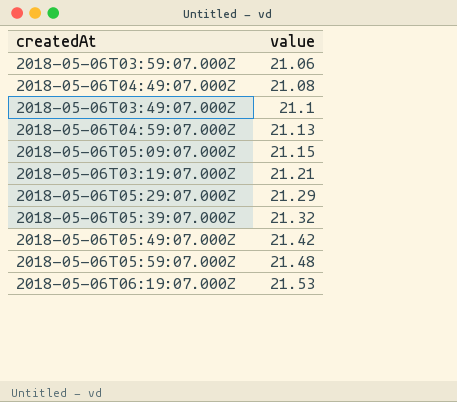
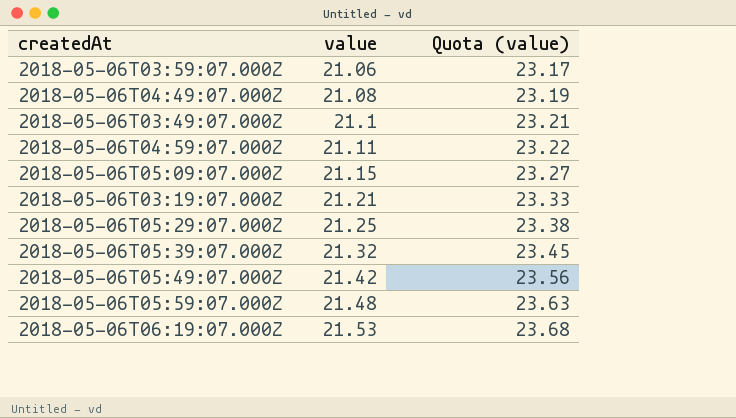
column Quota (value) | formula: none -> [value] * 1.1
2018-05-06T04:59:07.000Z | value: 21.13 -> 21.11
2018-05-06T05:29:07.000Z | value: 21.29 -> 21.25

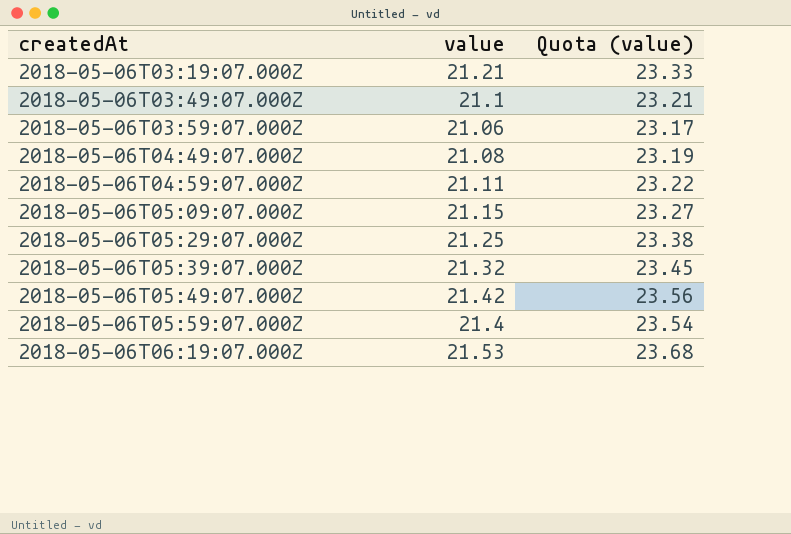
row order: value ascending -> createdAt ascending
2018-05-06T05:59:07.000Z | value: 21.48 -> 21.4
2018-05-06T05:59:07.000Z | Quota (value): 23.63 -> 23.54

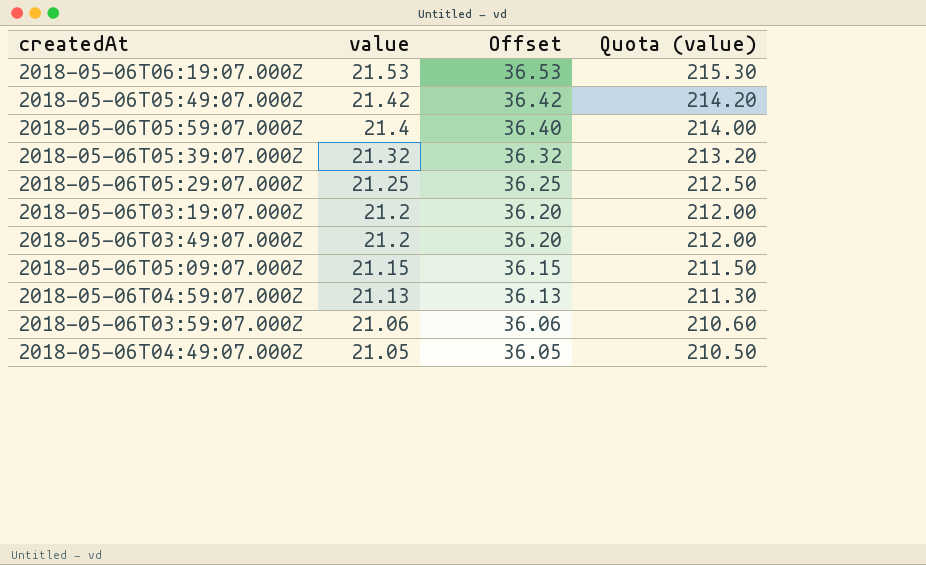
row order: createdAt ascending -> value descending
column Offset | formula: none -> [value] + 15
column Quota (value) | formula: [value] * 1.1 -> [value] * 10
2018-05-06T03:19:07.000Z | value: 21.21 -> 21.2
2018-05-06T03:49:07.000Z | value: 21.1 -> 21.2
2018-05-06T04:59:07.000Z | value: 21.11 -> 21.13
2018-05-06T04:49:07.000Z | value: 21.08 -> 21.05

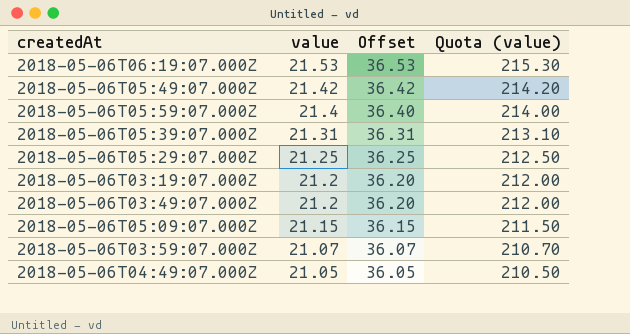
row 2018-05-06T04:59:07.000Z: 21.13 | 36.13 | 211.30 -> none
2018-05-06T05:39:07.000Z | value: 21.32 -> 21.31
2018-05-06T05:39:07.000Z | Offset: 36.32 -> 36.31
2018-05-06T05:39:07.000Z | Quota (value): 213.20 -> 213.10
2018-05-06T03:59:07.000Z | value: 21.06 -> 21.07
2018-05-06T03:59:07.000Z | Offset: 36.06 -> 36.07
2018-05-06T03:59:07.000Z | Quota (value): 210.60 -> 210.70

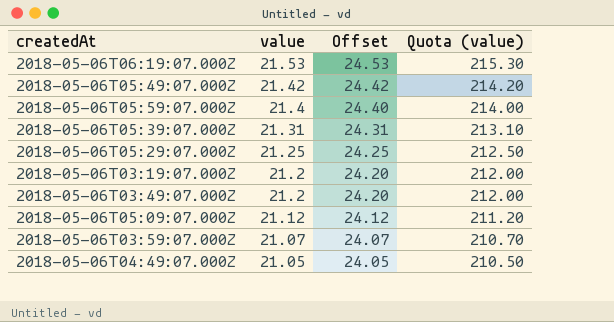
column Offset | formula: [value] + 15 -> [value] + 3
2018-05-06T05:09:07.000Z | value: 21.15 -> 21.12
2018-05-06T05:09:07.000Z | Quota (value): 211.50 -> 211.20

